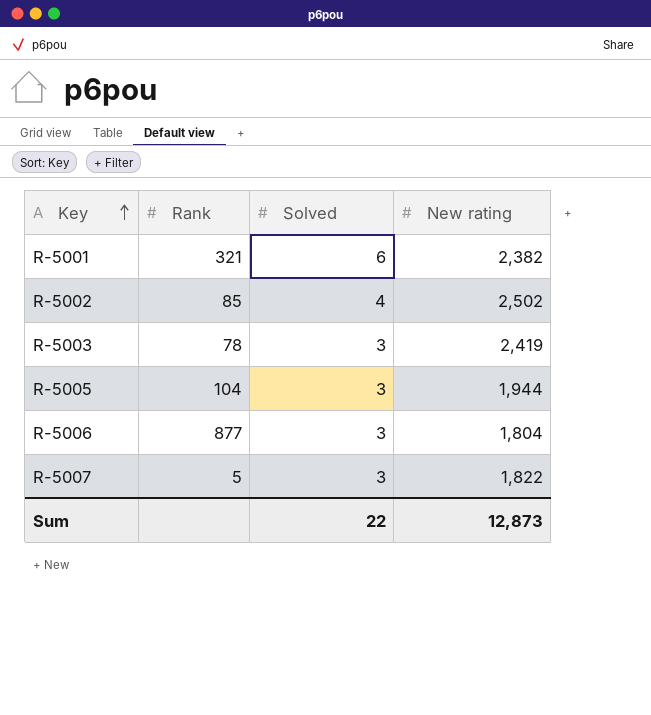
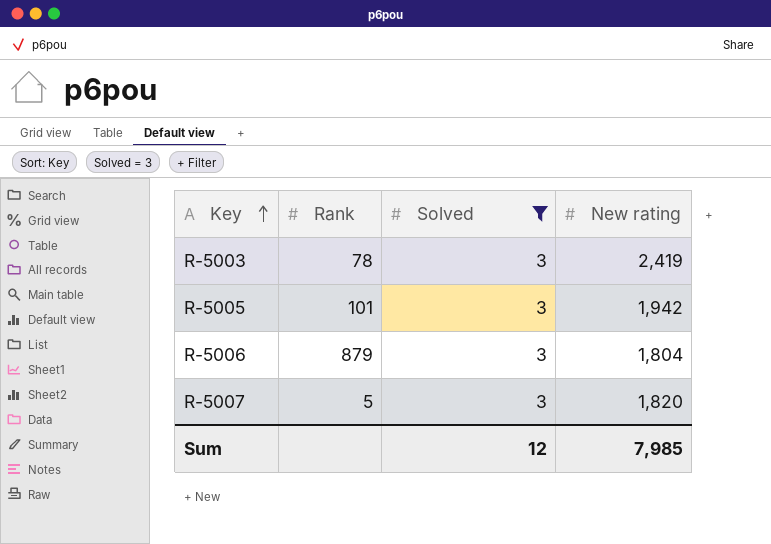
filter: none -> Solved = 3
R-5005 | Rank: 104 -> 101
R-5005 | New rating: 1,944 -> 1,942
R-5006 | Rank: 877 -> 879
R-5007 | New rating: 1,822 -> 1,820
Sum | Solved: 22 -> 12
Sum | New rating: 12,873 -> 7,985

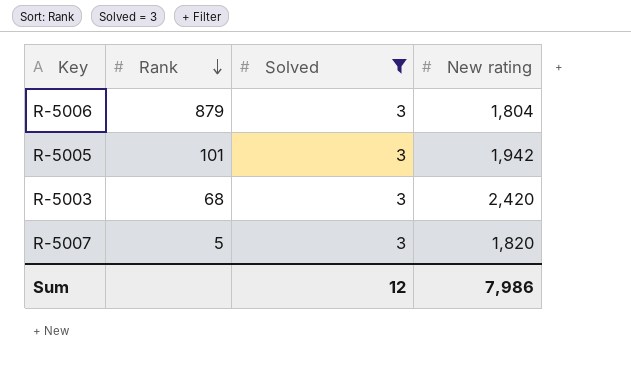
row order: Key ascending -> Rank descending
R-5003 | Rank: 78 -> 68
R-5003 | New rating: 2,419 -> 2,420
Sum | New rating: 7,985 -> 7,986

